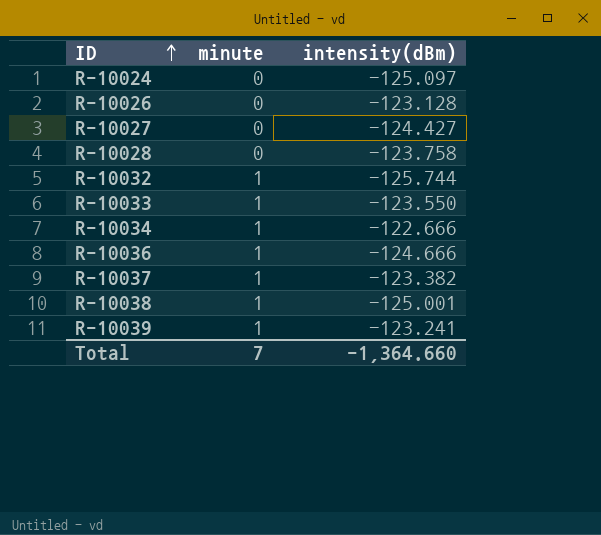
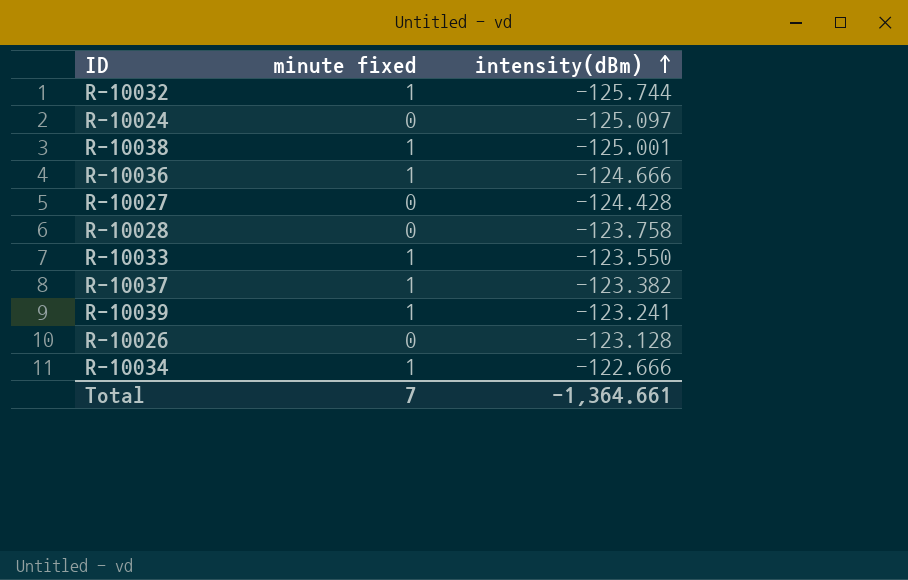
row order: ID ascending -> intensity(dBm) ascending
column name: minute -> minute fixed
R-10027 | intensity(dBm): -124.427 -> -124.428
Total | intensity(dBm): -1,364.660 -> -1,364.661

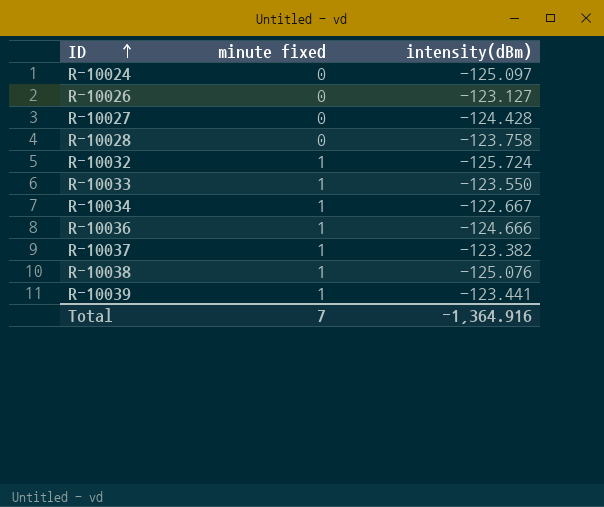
row order: intensity(dBm) ascending -> ID ascending
R-10026 | intensity(dBm): -123.128 -> -123.127
R-10032 | intensity(dBm): -125.744 -> -125.724
R-10034 | intensity(dBm): -122.666 -> -122.667
R-10038 | intensity(dBm): -125.001 -> -125.076
R-10039 | intensity(dBm): -123.241 -> -123.441
Total | intensity(dBm): -1,364.661 -> -1,364.916

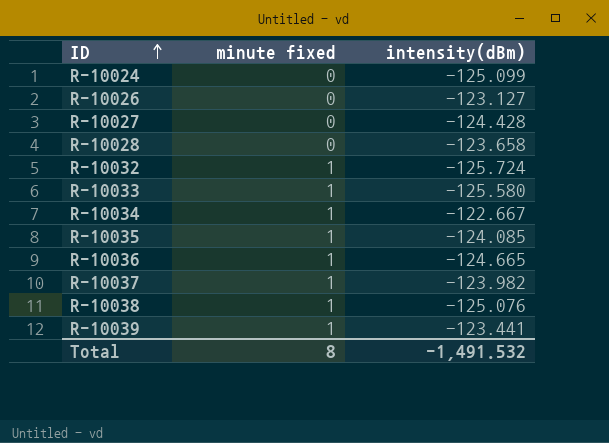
R-10024 | intensity(dBm): -125.097 -> -125.099
R-10028 | intensity(dBm): -123.758 -> -123.658
R-10033 | intensity(dBm): -123.550 -> -125.580
row R-10035: none -> 1 | -124.085
R-10036 | intensity(dBm): -124.666 -> -124.665
R-10037 | intensity(dBm): -123.382 -> -123.982
Total | minute fixed: 7 -> 8
Total | intensity(dBm): -1,364.916 -> -1,491.532

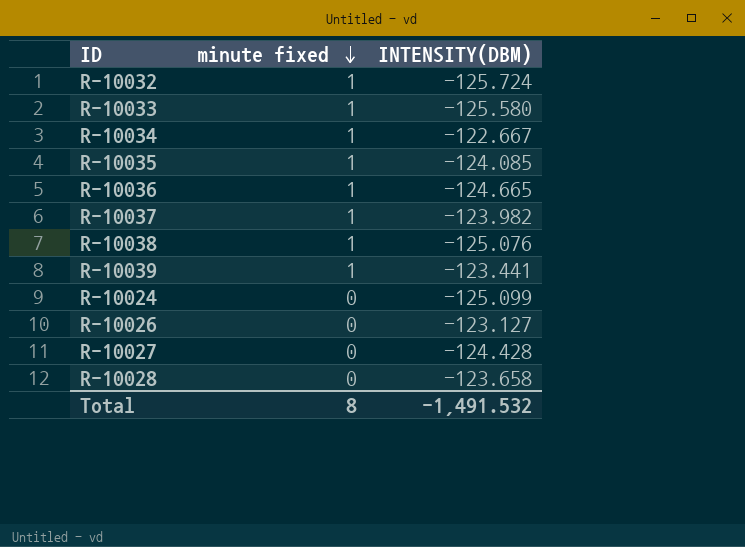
row order: ID ascending -> minute fixed descending
column name: intensity(dBm) -> INTENSITY(DBM)

